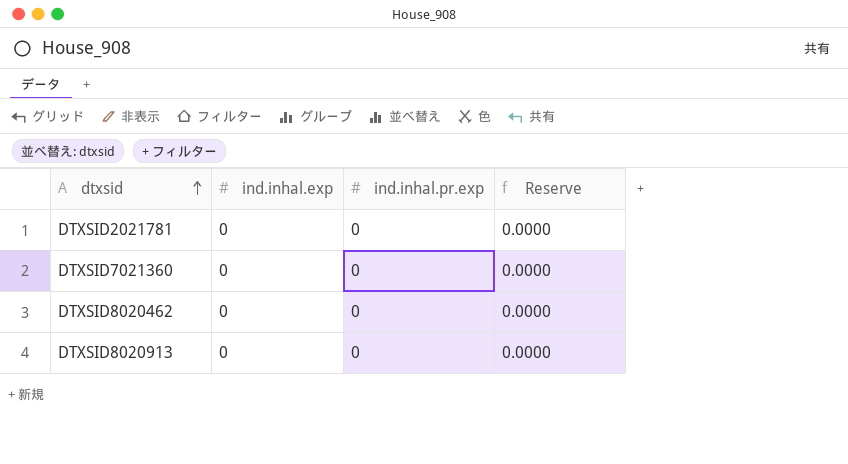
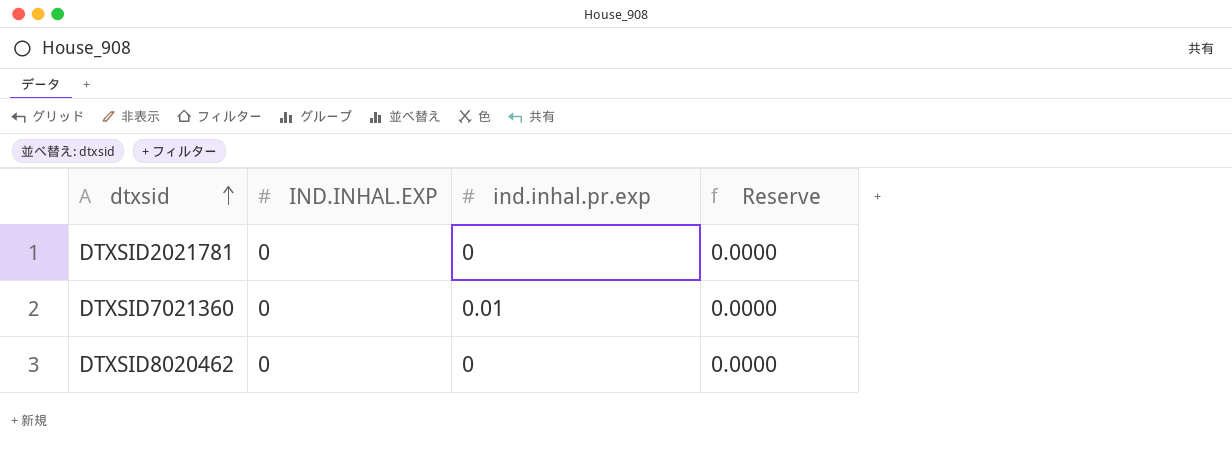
column name: ind.inhal.exp -> IND.INHAL.EXP
row DTXSID8020913: 0 | 0 | 0.0000 -> none
DTXSID7021360 | ind.inhal.pr.exp: 0 -> 0.01

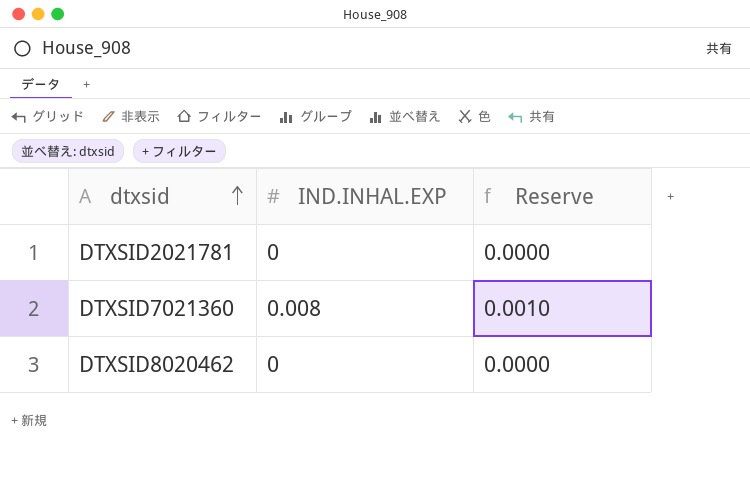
column ind.inhal.pr.exp | position: 3 -> none
DTXSID7021360 | IND.INHAL.EXP: 0 -> 0.008
DTXSID7021360 | Reserve: 0.0000 -> 0.0010

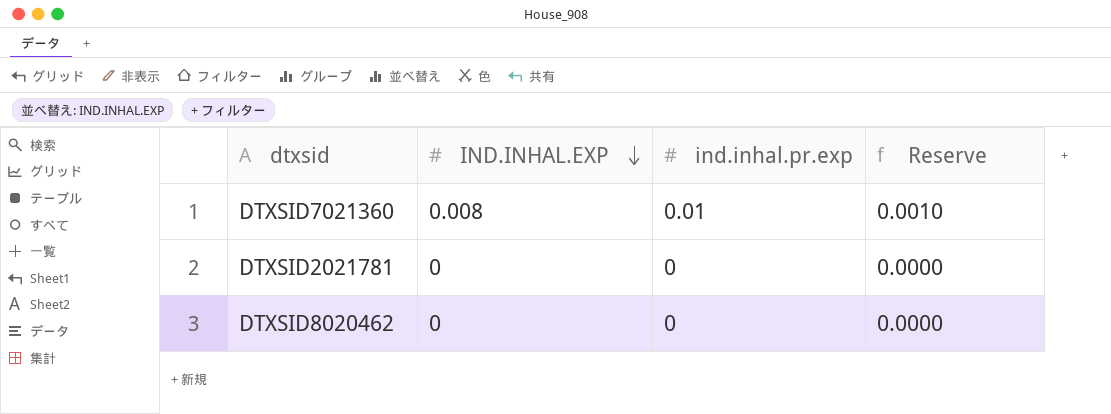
row order: dtxsid ascending -> IND.INHAL.EXP descending
column ind.inhal.pr.exp | position: none -> 3

